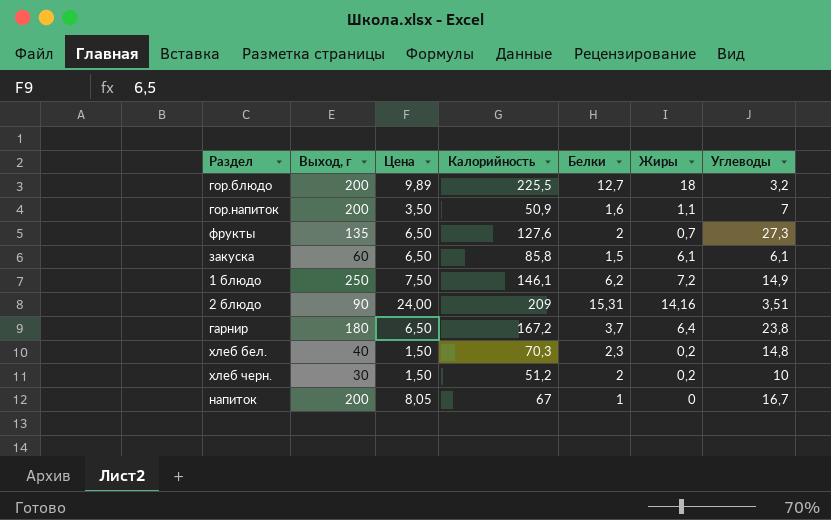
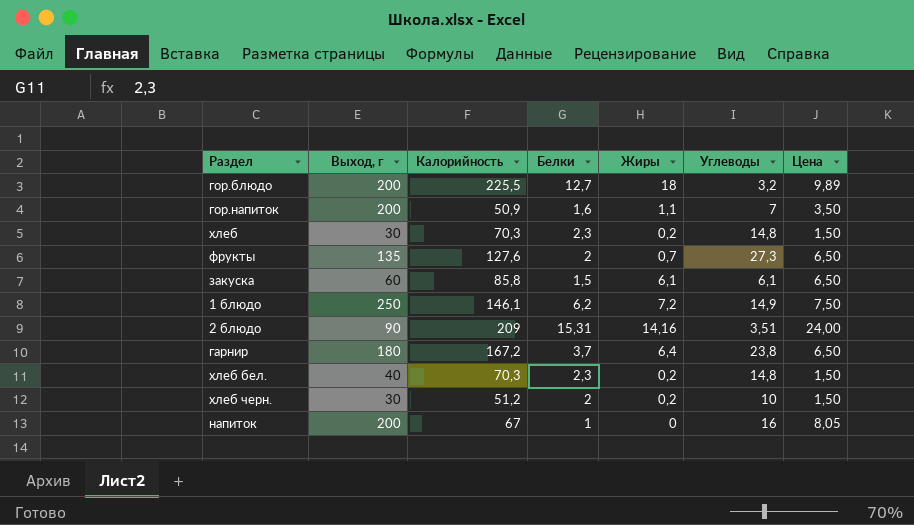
column Цена | position: 3 -> 7
row хлеб: none -> 30 | 70,3 | 2,3 | 0,2 | 14,8 | 1,50
напиток | Углеводы: 16,7 -> 16

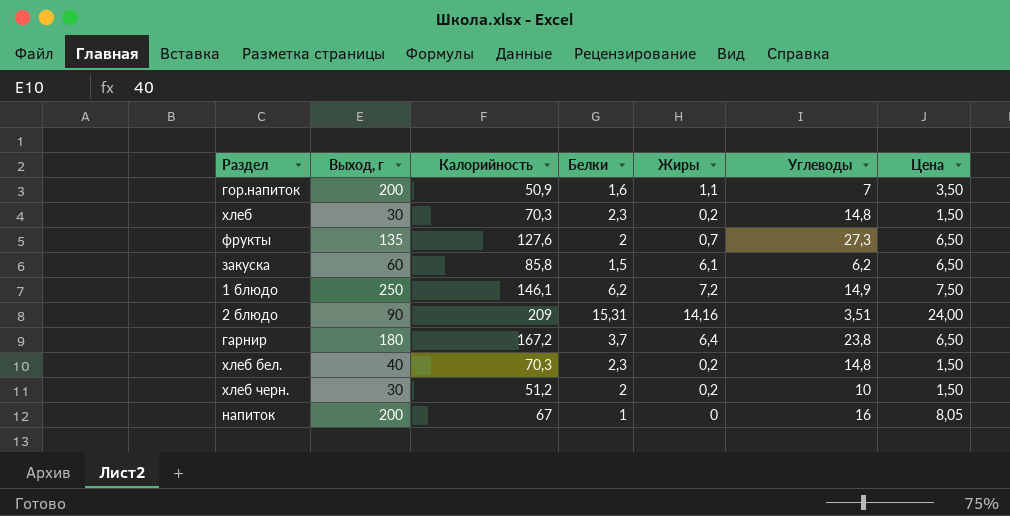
row гор.блюдо: 200 | 225,5 | 12,7 | 18 | 3,2 | 9,89 -> none
закуска | Углеводы: 6,1 -> 6,2

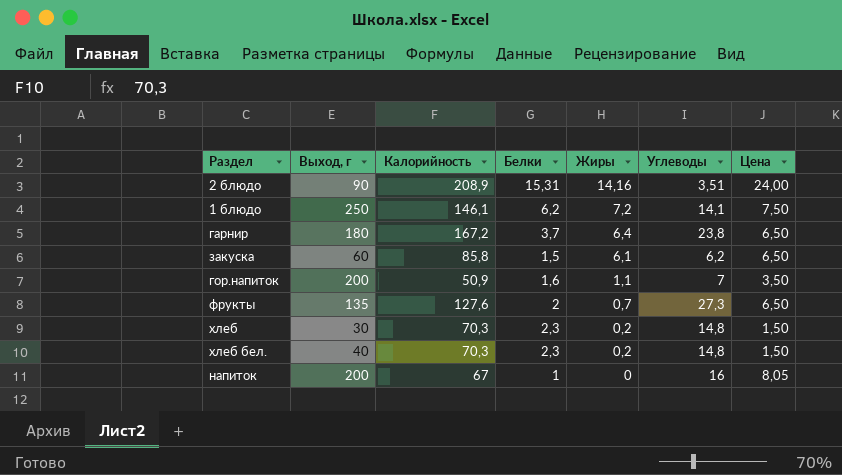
row order: none -> Жиры descending
row хлеб черн.: 30 | 51,2 | 2 | 0,2 | 10 | 1,50 -> none
2 блюдо | Калорийность: 209 -> 208,9
1 блюдо | Углеводы: 14,9 -> 14,1

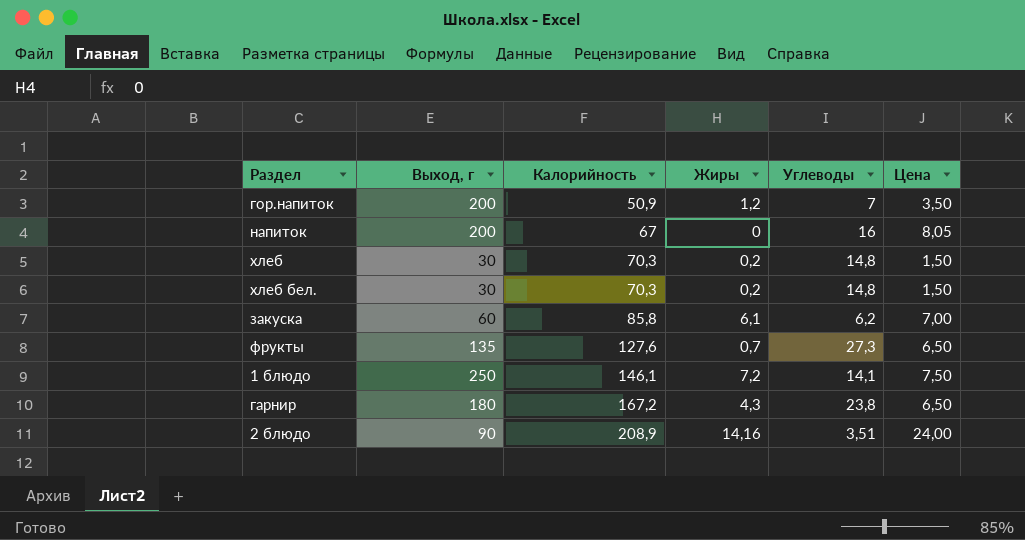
row order: Жиры descending -> Калорийность ascending
column Белки | position: 4 -> none
гор.напиток | Жиры: 1,1 -> 1,2
хлеб бел. | Выход, г: 40 -> 30
закуска | Цена: 6,50 -> 7,00
гарнир | Жиры: 6,4 -> 4,3

